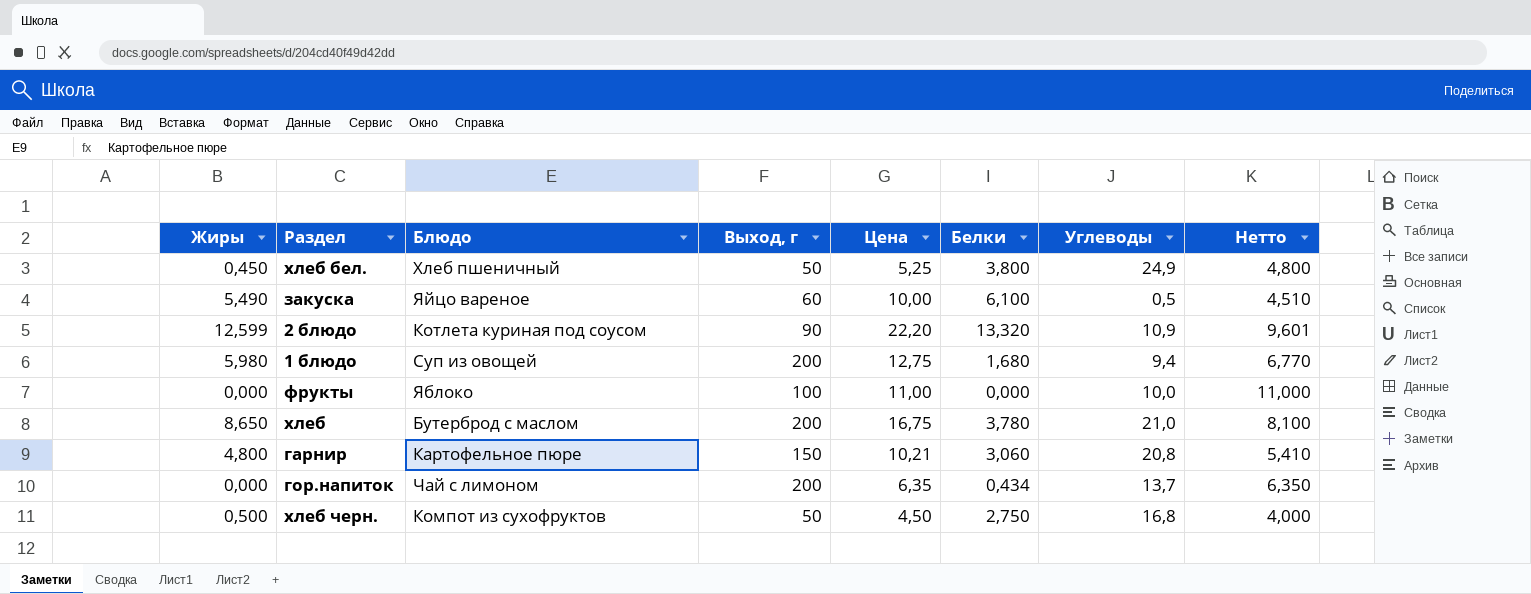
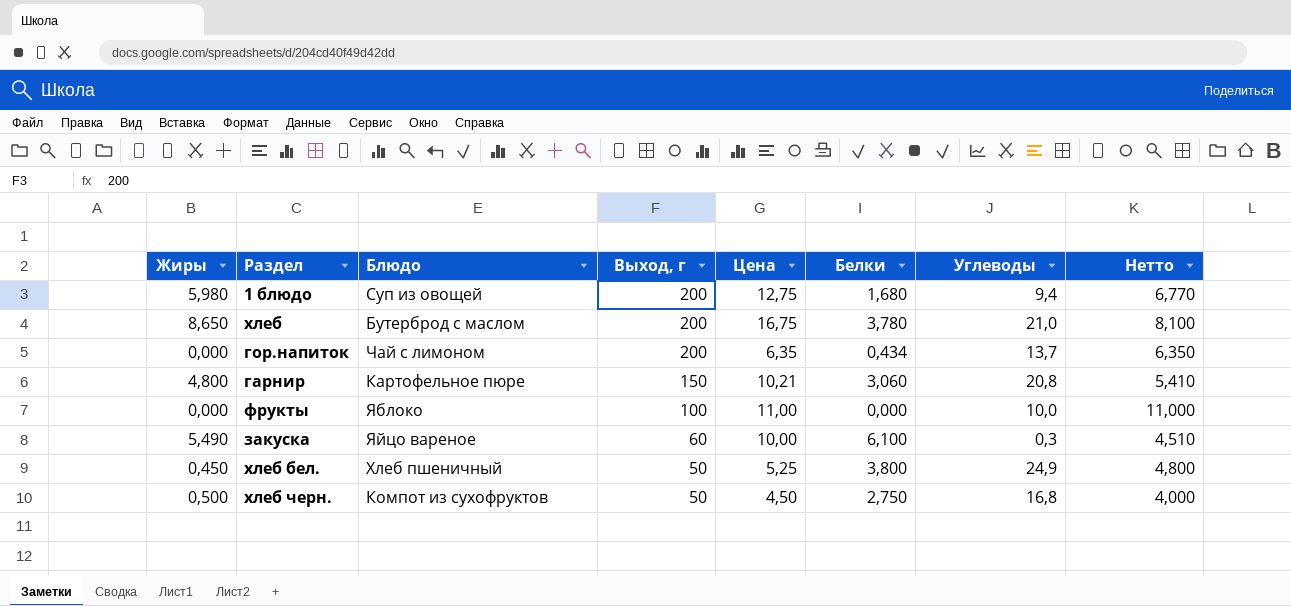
row order: none -> Выход, г descending
row 2 блюдо: 12,599 | Котлета куриная под соусом | 90 | 22,20 | 13,320 | 10,9 | 9,601 -> none
закуска | Углеводы: 0,5 -> 0,3

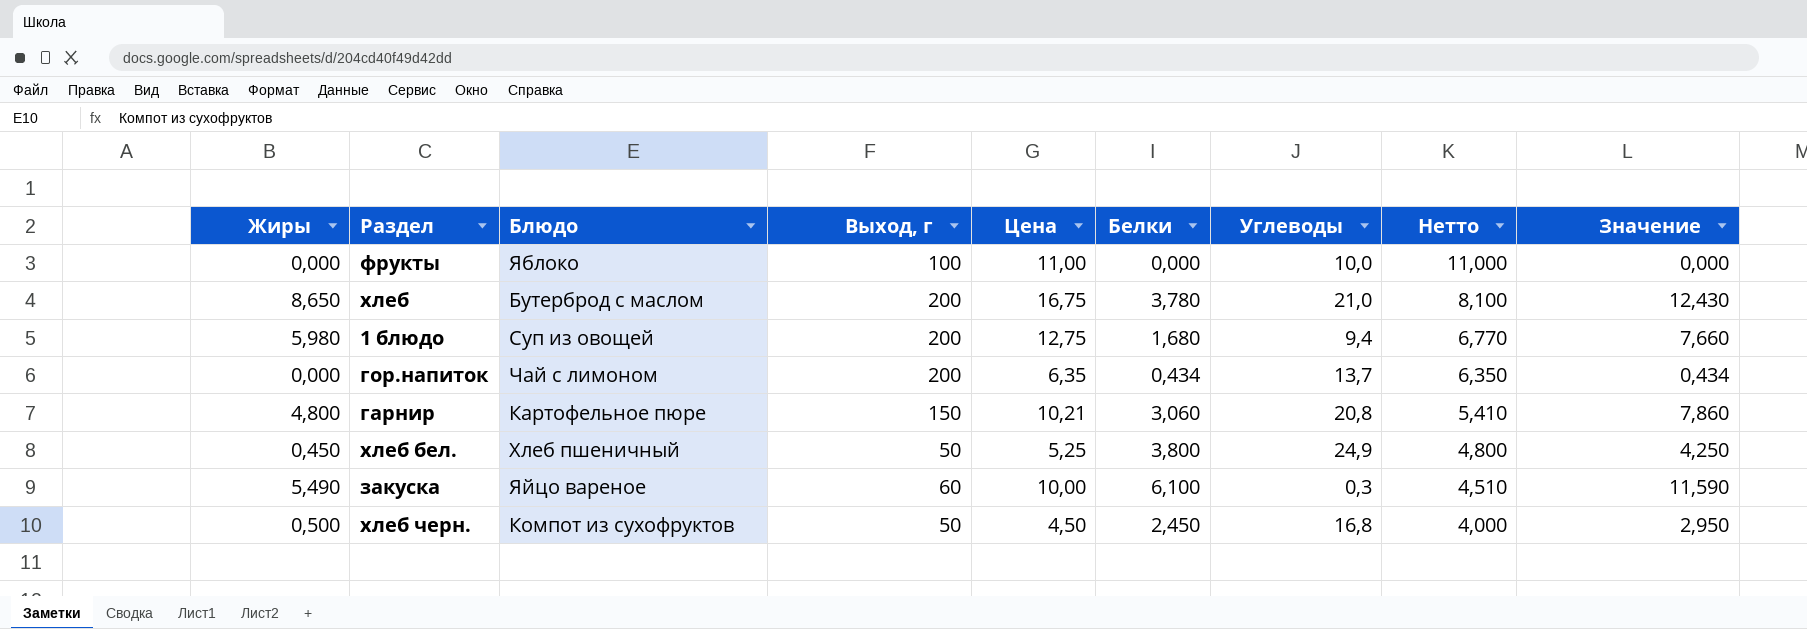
row order: Выход, г descending -> Нетто descending
column Значение | formula: none -> [Жиры] + [Белки]
хлеб черн. | Белки: 2,750 -> 2,450

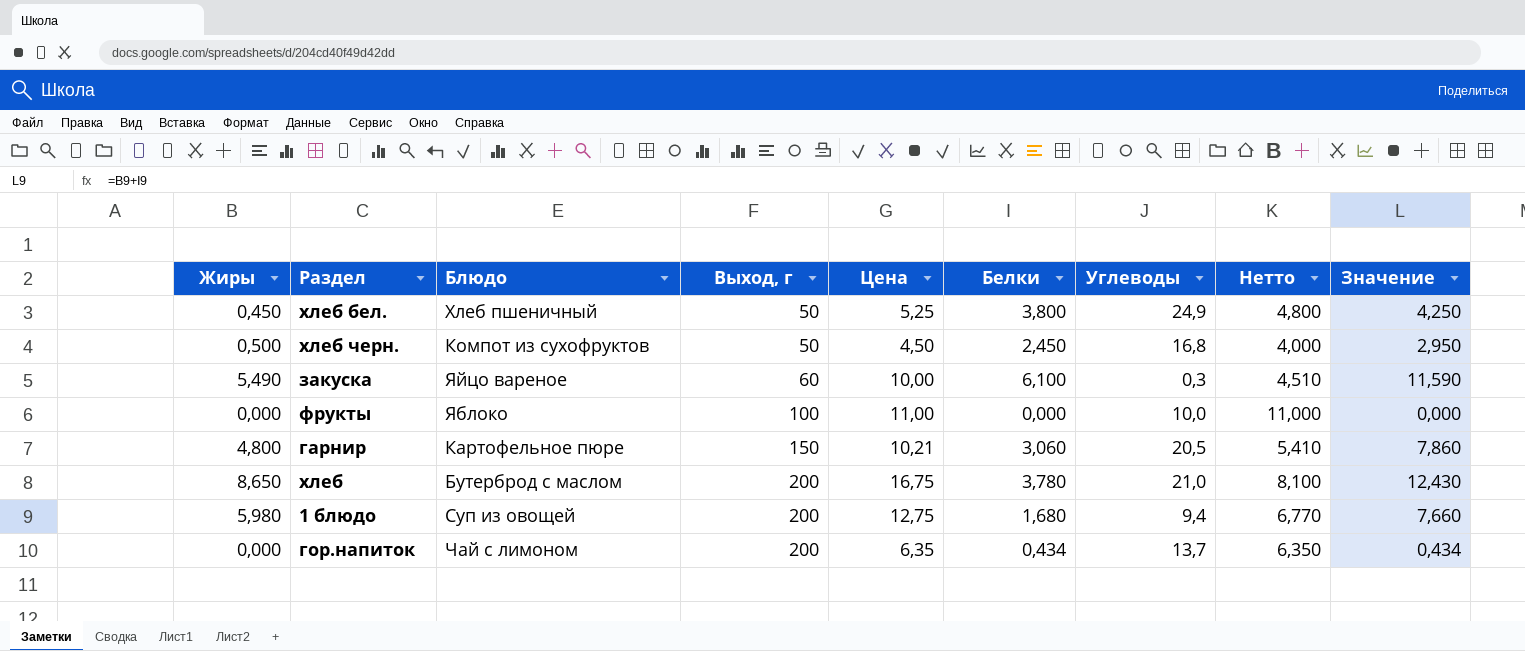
row order: Нетто descending -> Выход, г ascending
гарнир | Углеводы: 20,8 -> 20,5

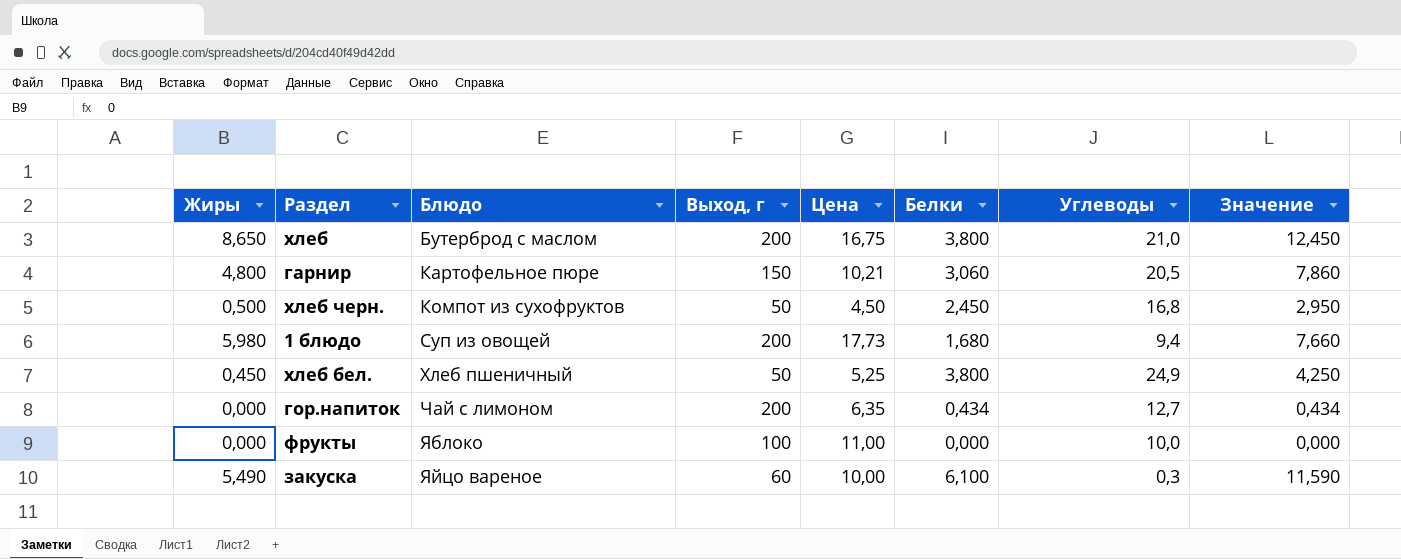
row order: Выход, г ascending -> Блюдо ascending
column Нетто | formula: [Цена] - [Жиры] -> none
хлеб | Белки: 3,780 -> 3,800
хлеб | Значение: 12,430 -> 12,450
1 блюдо | Цена: 12,75 -> 17,73
гор.напиток | Углеводы: 13,7 -> 12,7

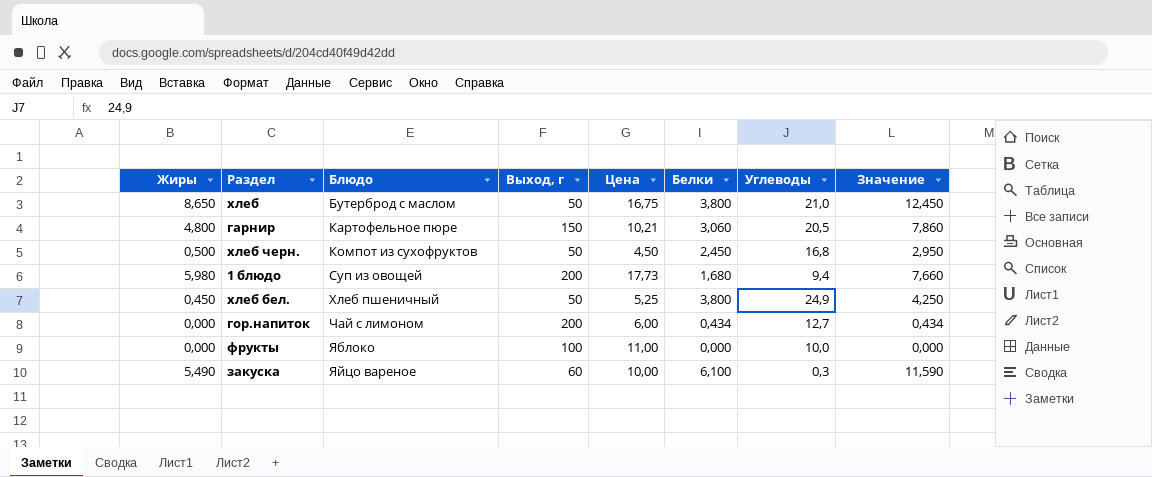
хлеб | Выход, г: 200 -> 50
гор.напиток | Цена: 6,35 -> 6,00

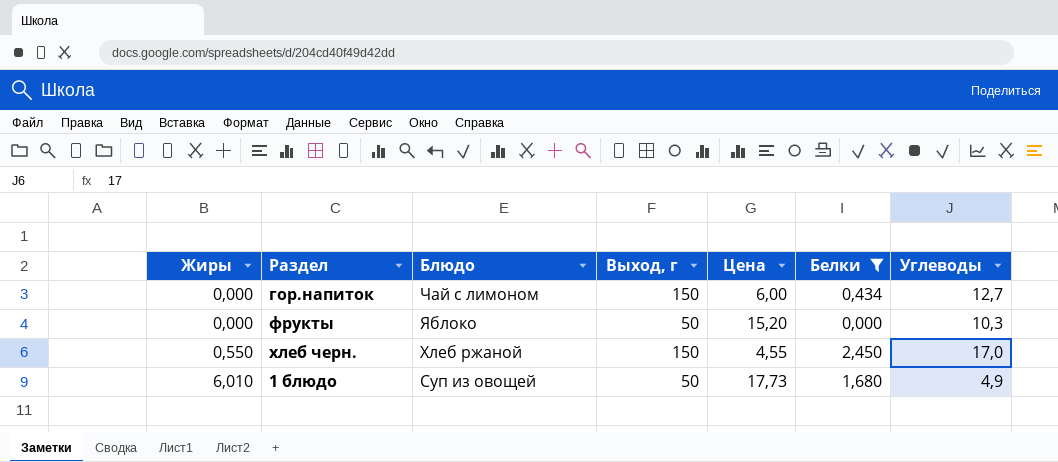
filter: none -> Белки <= 2,450
row order: Блюдо ascending -> Жиры ascending
column Значение | formula: [Жиры] + [Белки] -> none
гор.напиток | Выход, г: 200 -> 150
фрукты | Выход, г: 100 -> 50
фрукты | Цена: 11,00 -> 15,20
фрукты | Углеводы: 10,0 -> 10,3
хлеб черн. | Жиры: 0,500 -> 0,550
хлеб черн. | Блюдо: Компот из сухофруктов -> Хлеб ржаной
хлеб черн. | Выход, г: 50 -> 150
хлеб черн. | Цена: 4,50 -> 4,55
хлеб черн. | Углеводы: 16,8 -> 17,0
1 блюдо | Жиры: 5,980 -> 6,010
1 блюдо | Выход, г: 200 -> 50
1 блюдо | Углеводы: 9,4 -> 4,9

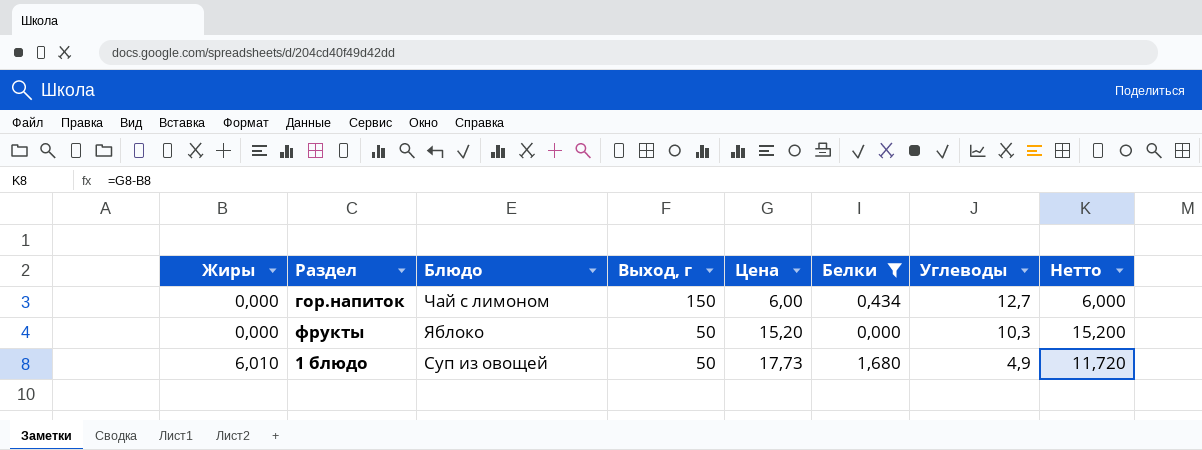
column Нетто | formula: none -> [Цена] - [Жиры]
row хлеб черн.: 0,550 | Хлеб ржаной | 150 | 4,55 | 2,450 | 17,0 -> none

